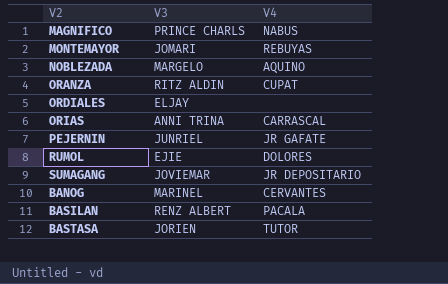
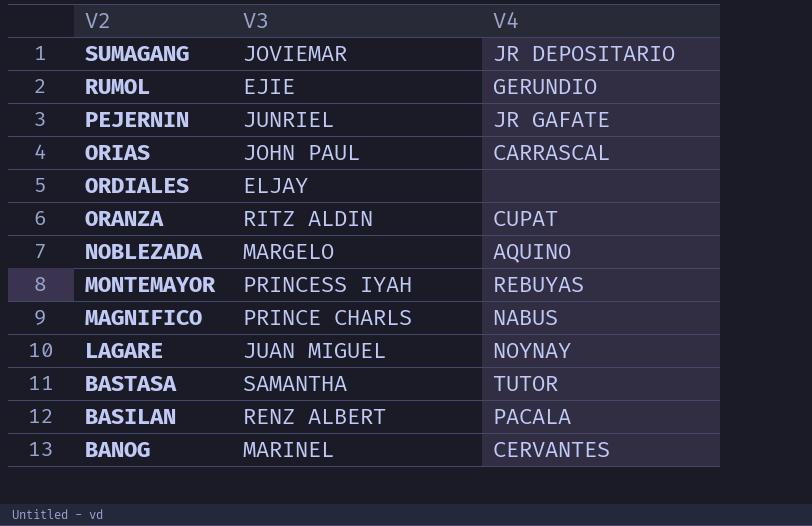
row order: none -> V2 descending
RUMOL | V4: DOLORES -> GERUNDIO
ORIAS | V3: ANNI TRINA -> JOHN PAUL
MONTEMAYOR | V3: JOMARI -> PRINCESS IYAH
row LAGARE: none -> JUAN MIGUEL | NOYNAY
BASTASA | V3: JORIEN -> SAMANTHA

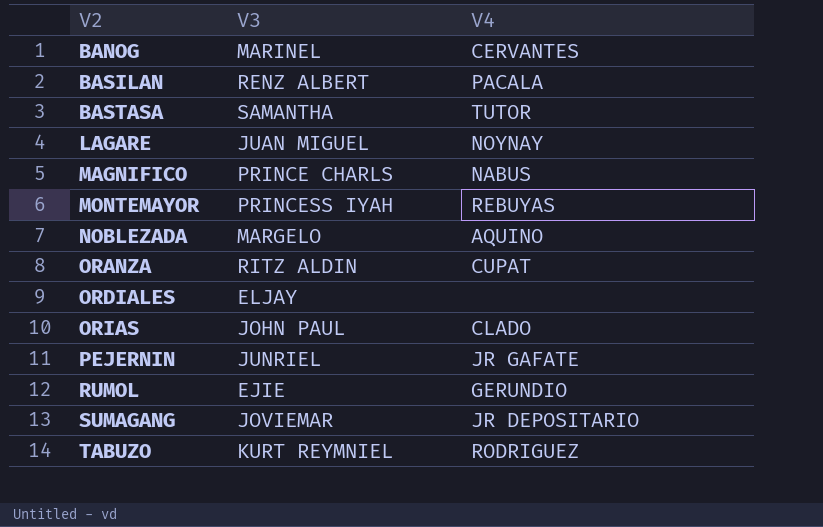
row order: V2 descending -> V2 ascending
ORIAS | V4: CARRASCAL -> CLADO
row TABUZO: none -> KURT REYMNIEL | RODRIGUEZ

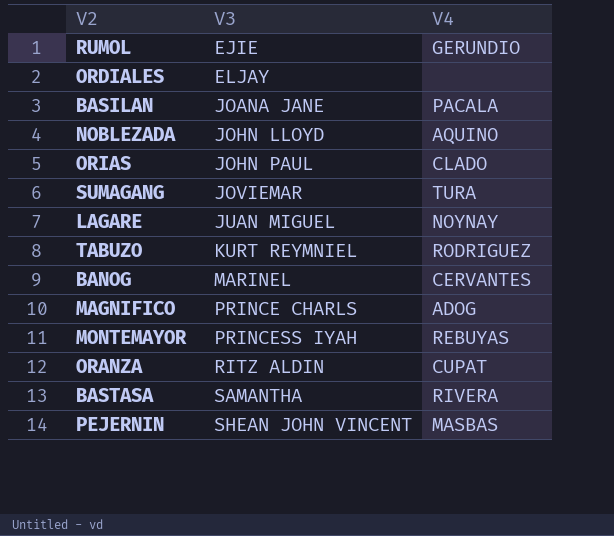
row order: V2 ascending -> V3 ascending
BASILAN | V3: RENZ ALBERT -> JOANA JANE
NOBLEZADA | V3: MARGELO -> JOHN LLOYD
SUMAGANG | V4: JR DEPOSITARIO -> TURA
MAGNIFICO | V4: NABUS -> ADOG
BASTASA | V4: TUTOR -> RIVERA
PEJERNIN | V3: JUNRIEL -> SHEAN JOHN VINCENT
PEJERNIN | V4: JR GAFATE -> MASBAS

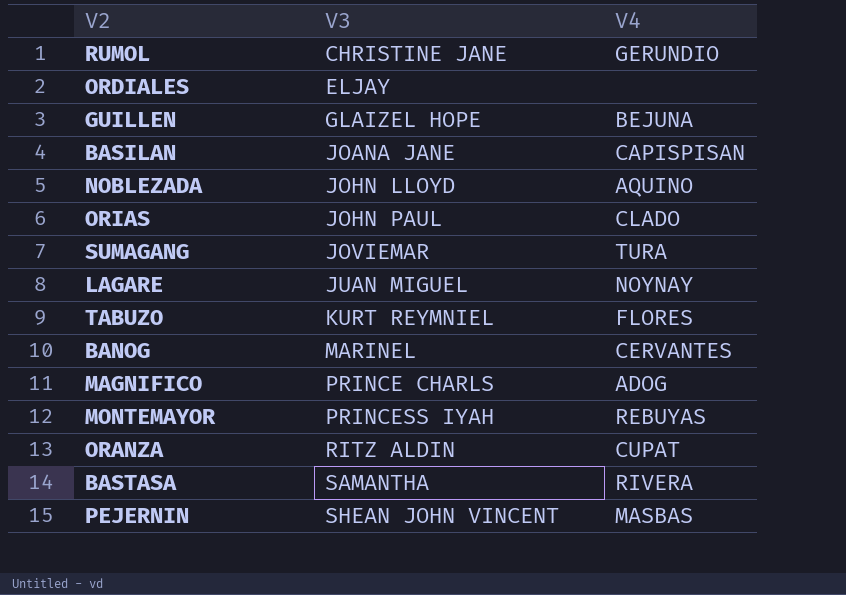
RUMOL | V3: EJIE -> CHRISTINE JANE
row GUILLEN: none -> GLAIZEL HOPE | BEJUNA
BASILAN | V4: PACALA -> CAPISPISAN
TABUZO | V4: RODRIGUEZ -> FLORES

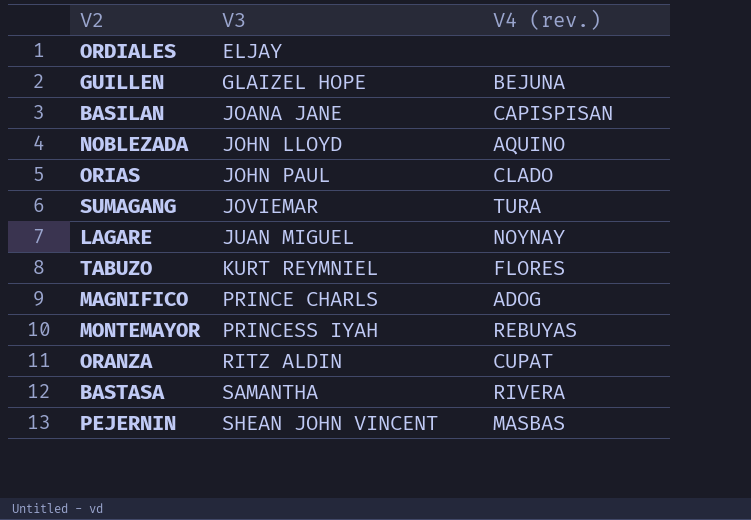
column name: V4 -> V4 (rev.)
row RUMOL: CHRISTINE JANE | GERUNDIO -> none
row BANOG: MARINEL | CERVANTES -> none

